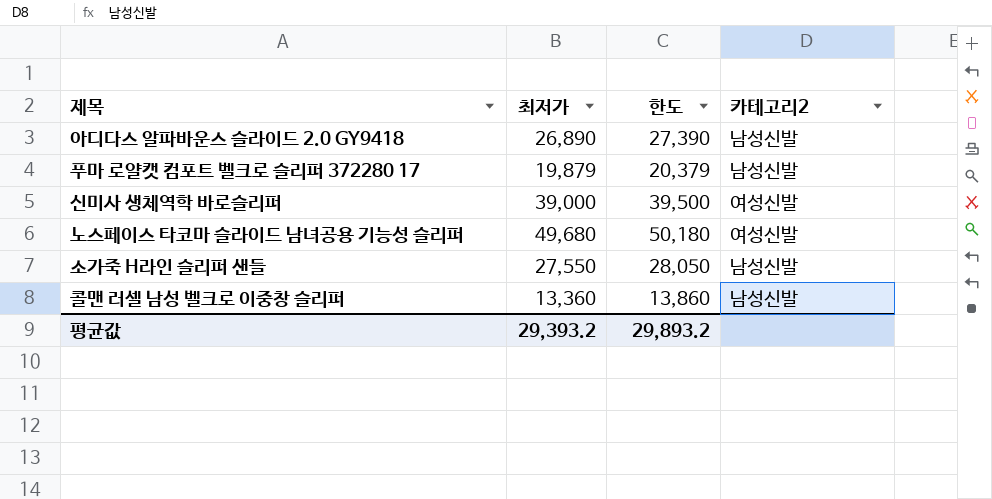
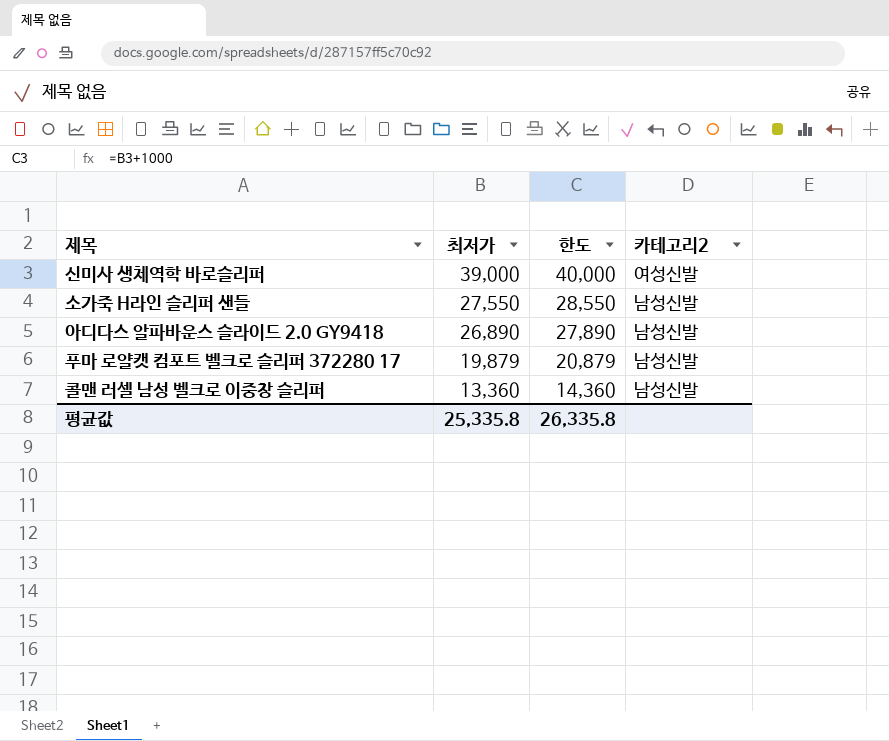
row order: none -> 최저가 descending
column 한도 | formula: [최저가] + 500 -> [최저가] + 1000
row 노스페이스 타코마 슬라이드 남녀공용 기능성 슬리퍼: 49,680 | 50,180 | 여성신발 -> none
평균값 | 최저가: 29,393.2 -> 25,335.8
평균값 | 한도: 29,893.2 -> 26,335.8

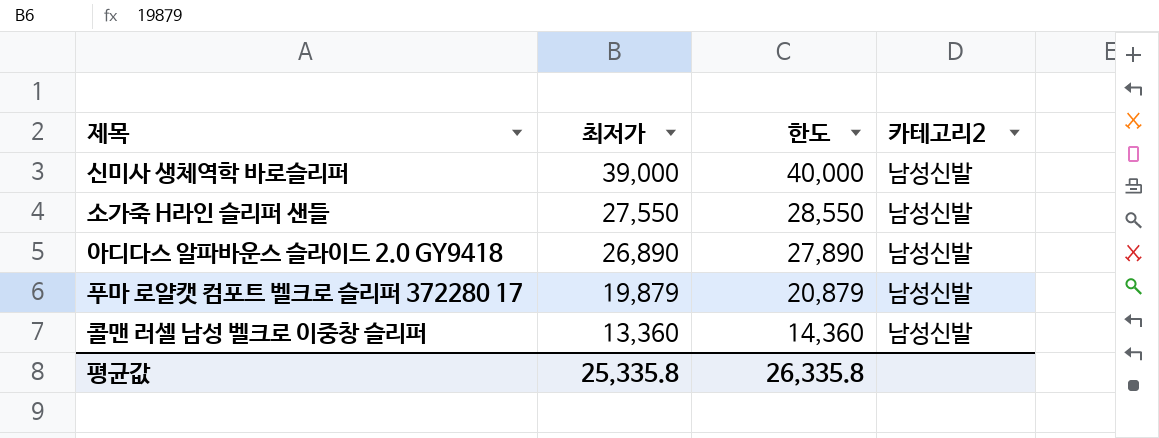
신미사 생체역학 바로슬리퍼 | 카테고리2: 여성신발 -> 남성신발

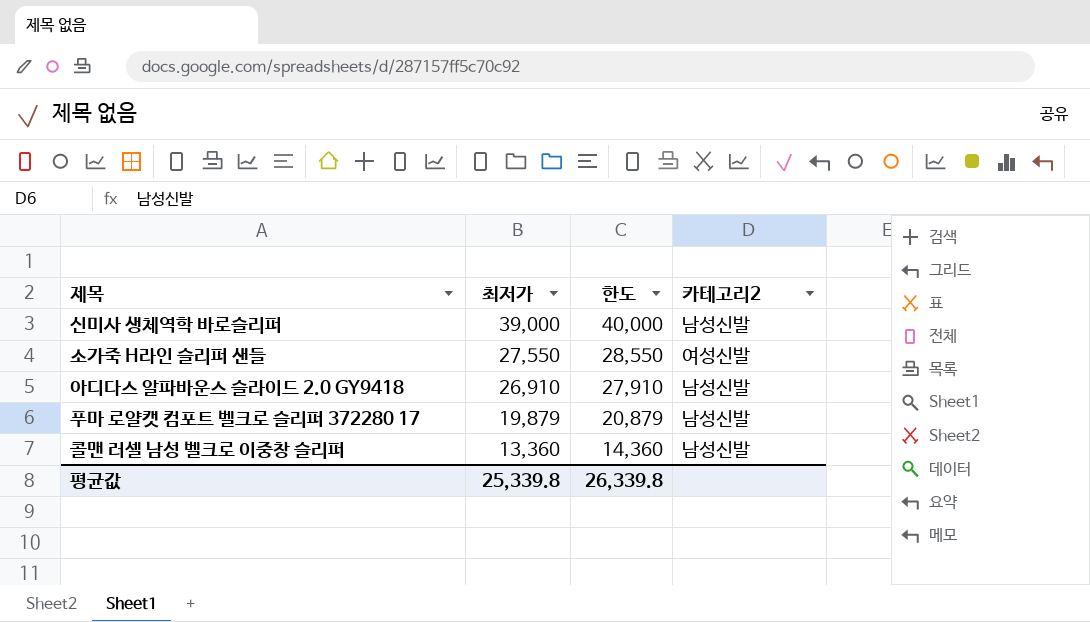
소가죽 H라인 슬리퍼 샌들 | 카테고리2: 남성신발 -> 여성신발
아디다스 알파바운스 슬라이드 2.0 GY9418 | 최저가: 26,890 -> 26,910
아디다스 알파바운스 슬라이드 2.0 GY9418 | 한도: 27,890 -> 27,910
평균값 | 최저가: 25,335.8 -> 25,339.8
평균값 | 한도: 26,335.8 -> 26,339.8

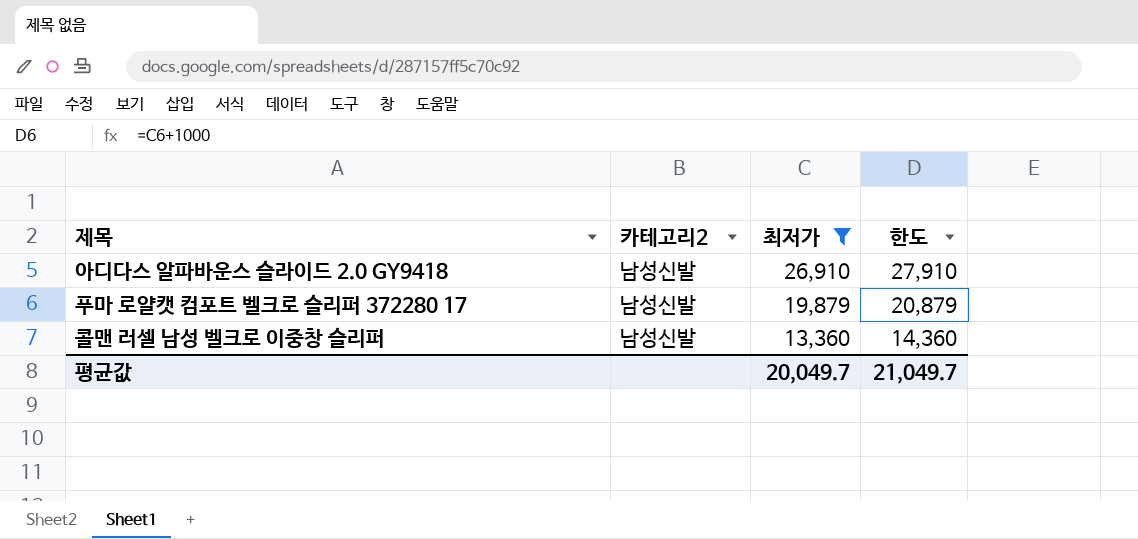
filter: none -> 최저가 <= 26,910
column 카테고리2 | position: 4 -> 2
평균값 | 최저가: 25,339.8 -> 20,049.7
평균값 | 한도: 26,339.8 -> 21,049.7

